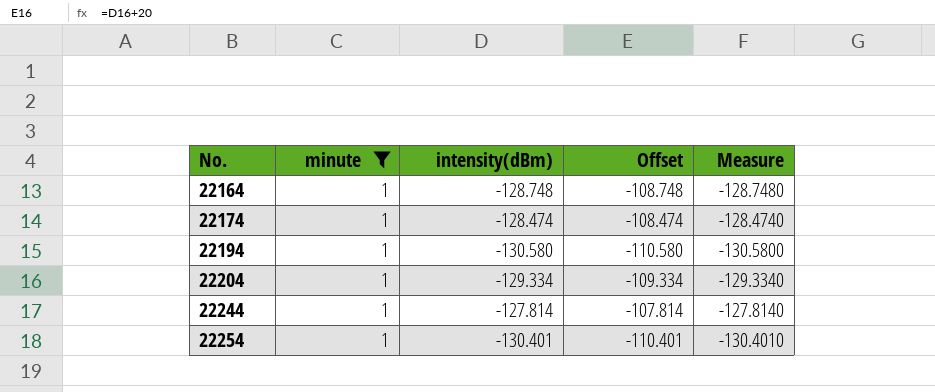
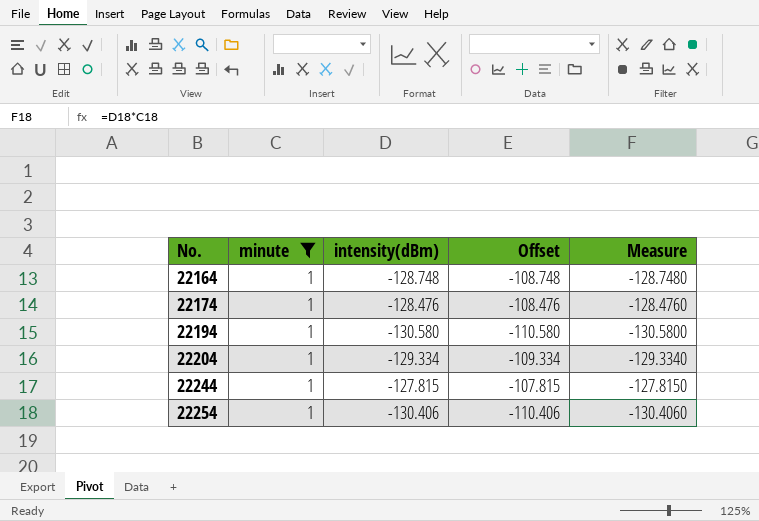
22174 | intensity(dBm): -128.474 -> -128.476
22174 | Offset: -108.474 -> -108.476
22174 | Measure: -128.4740 -> -128.4760
22244 | intensity(dBm): -127.814 -> -127.815
22244 | Offset: -107.814 -> -107.815
22244 | Measure: -127.8140 -> -127.8150
22254 | intensity(dBm): -130.401 -> -130.406
22254 | Offset: -110.401 -> -110.406
22254 | Measure: -130.4010 -> -130.4060

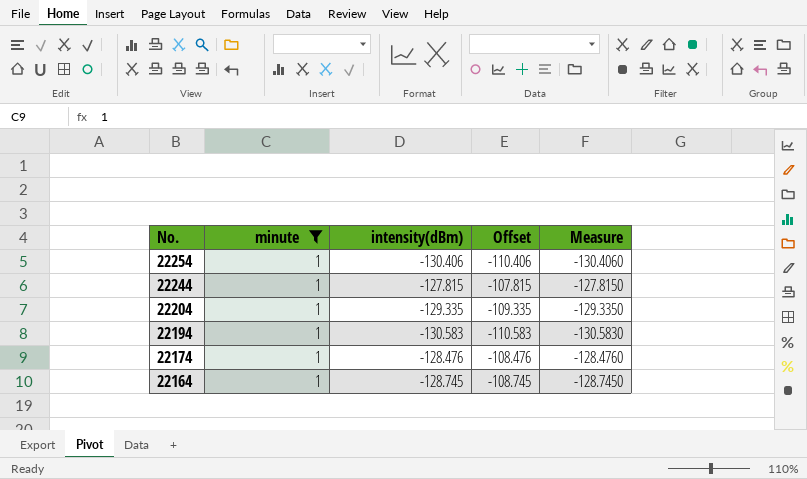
row order: No. ascending -> No. descending
22204 | intensity(dBm): -129.334 -> -129.335
22204 | Offset: -109.334 -> -109.335
22204 | Measure: -129.3340 -> -129.3350
22194 | intensity(dBm): -130.580 -> -130.583
22194 | Offset: -110.580 -> -110.583
22194 | Measure: -130.5800 -> -130.5830
22164 | intensity(dBm): -128.748 -> -128.745
22164 | Offset: -108.748 -> -108.745
22164 | Measure: -128.7480 -> -128.7450

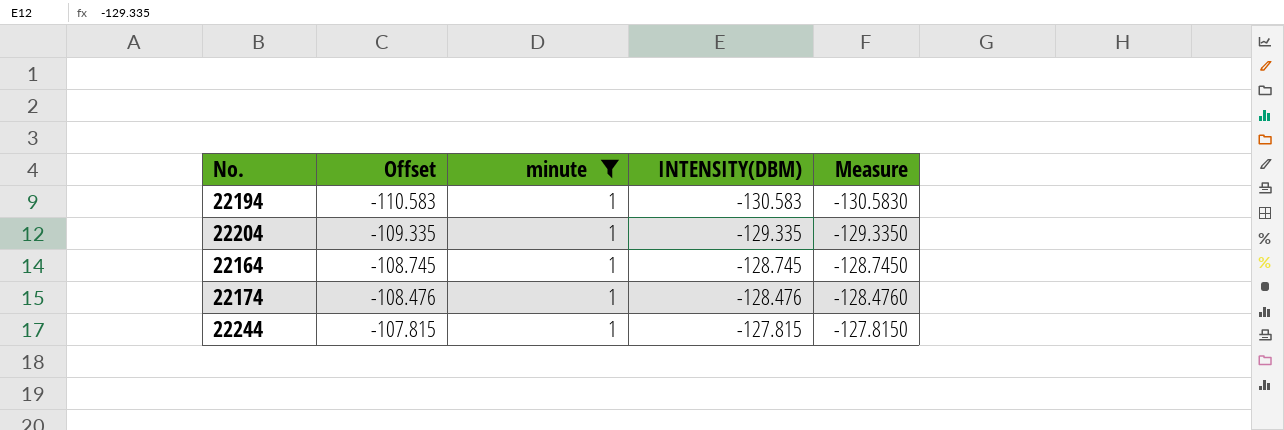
row order: No. descending -> Offset ascending
column Offset | position: 4 -> 2
column name: intensity(dBm) -> INTENSITY(DBM)
row 22254: 1 | -130.406 | -110.406 | -130.4060 -> none

